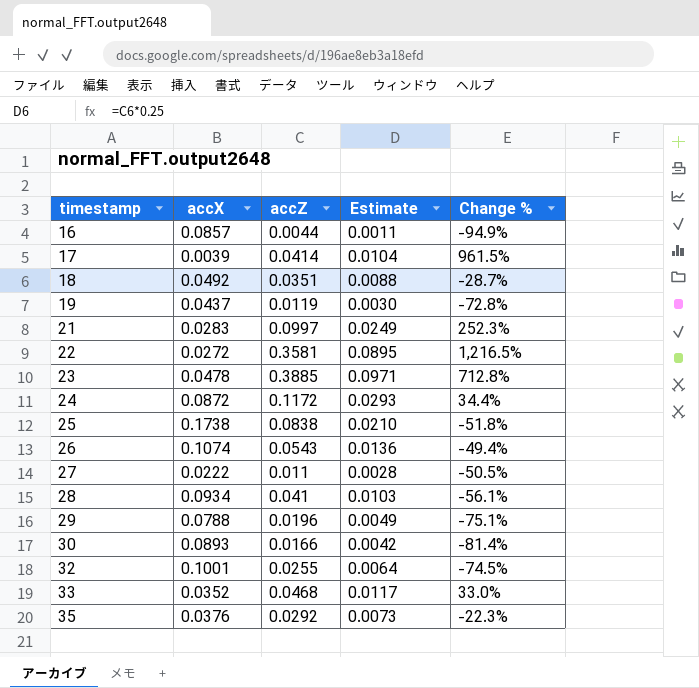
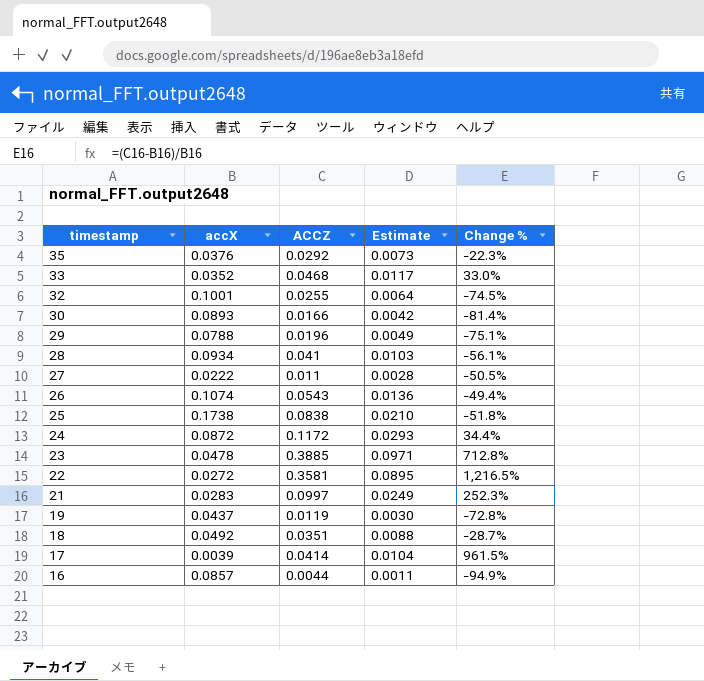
row order: timestamp ascending -> timestamp descending
column name: accZ -> ACCZ

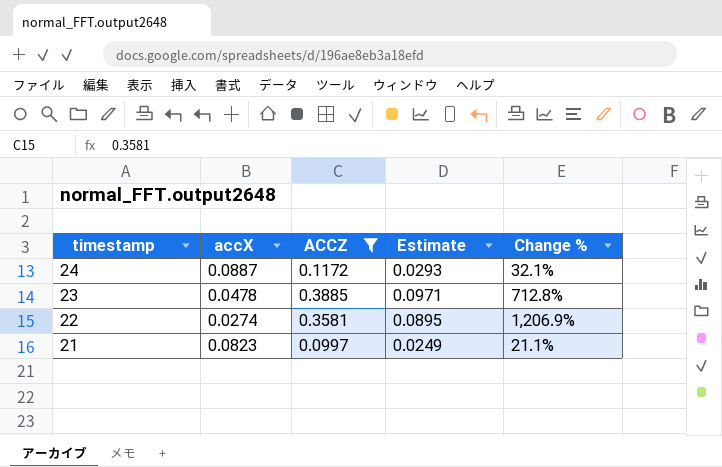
filter: none -> ACCZ >= 0.0997
24 | accX: 0.0872 -> 0.0887
24 | Change %: 34.4% -> 32.1%
22 | accX: 0.0272 -> 0.0274
22 | Change %: 1,216.5% -> 1,206.9%
21 | accX: 0.0283 -> 0.0823
21 | Change %: 252.3% -> 21.1%

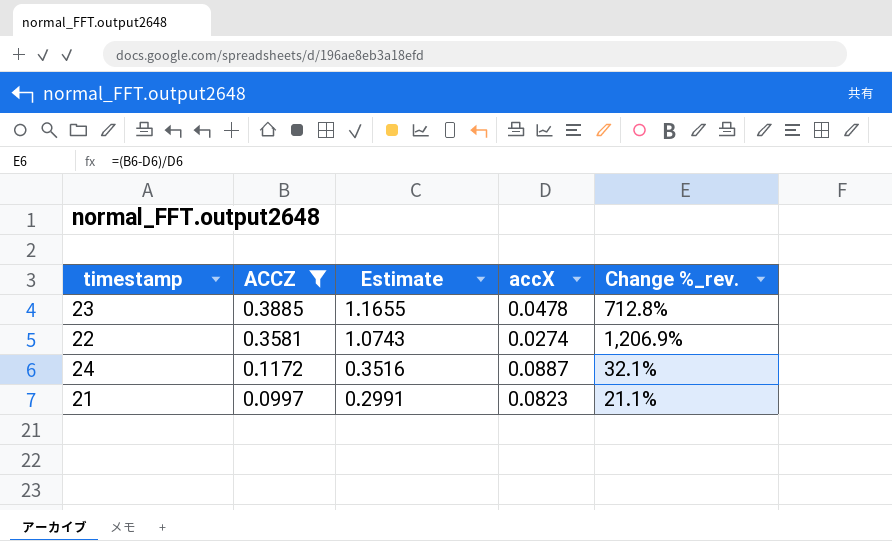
row order: timestamp descending -> ACCZ descending
column Estimate | formula: [ACCZ] * 0.25 -> [ACCZ] * 3
column accX | position: 2 -> 4
column name: Change % -> Change %_rev.

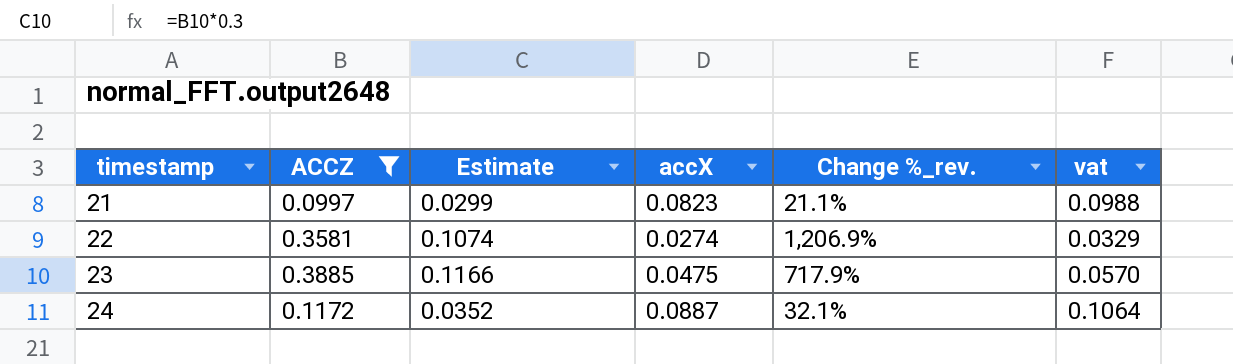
row order: ACCZ descending -> timestamp ascending
column Estimate | formula: [ACCZ] * 3 -> [ACCZ] * 0.3
column vat | formula: none -> [accX] * 1.2
23 | accX: 0.0478 -> 0.0475
23 | Change %_rev.: 712.8% -> 717.9%

